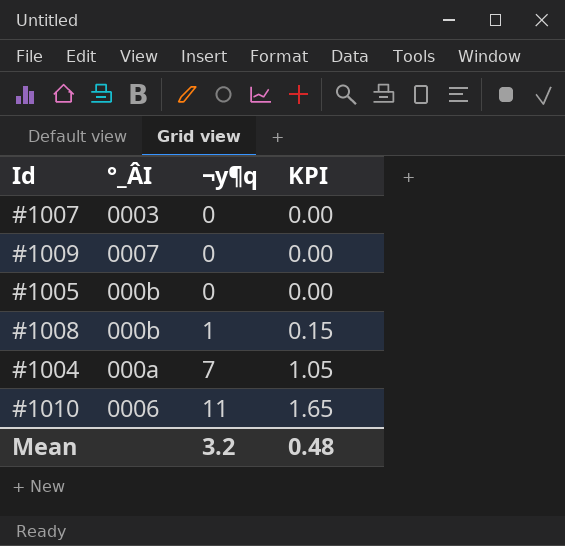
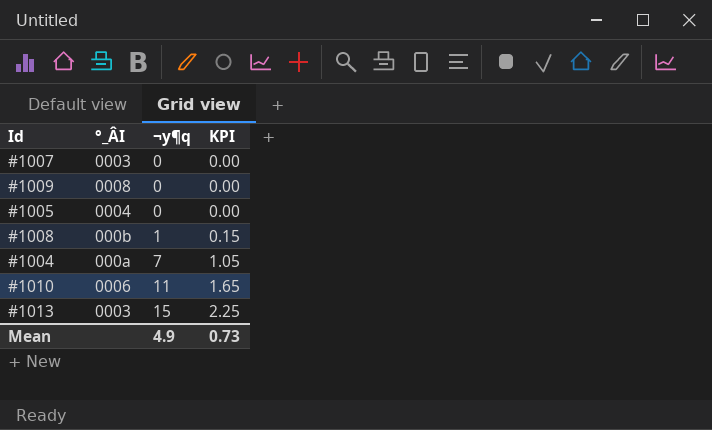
#1009 | °_ÂI: 0007 -> 0008
#1005 | °_ÂI: 000b -> 0004
row #1013: none -> 0003 | 15 | 2.25
Mean | ¬y¶q: 3.2 -> 4.9
Mean | KPI: 0.48 -> 0.73

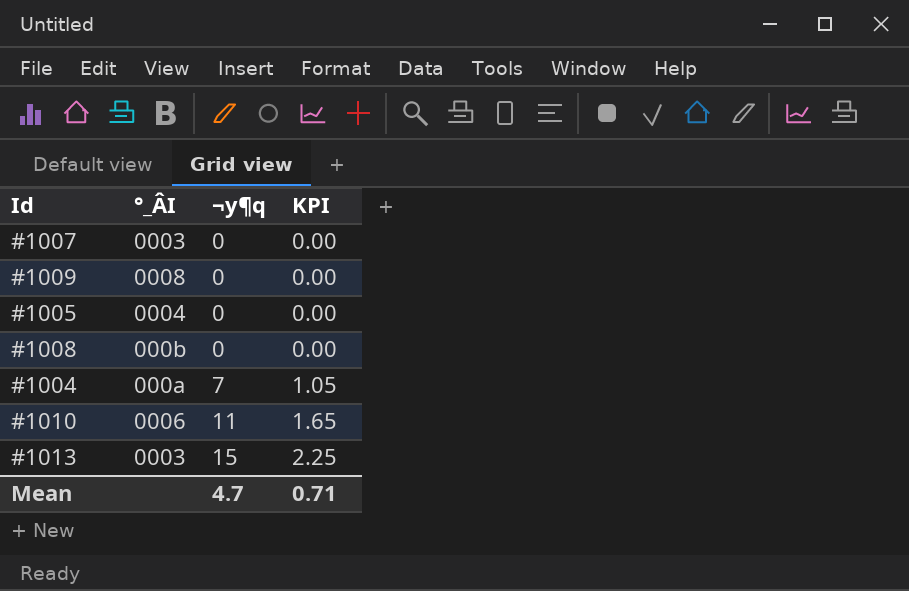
#1008 | ¬y¶q: 1 -> 0
#1008 | KPI: 0.15 -> 0.00
Mean | ¬y¶q: 4.9 -> 4.7
Mean | KPI: 0.73 -> 0.71

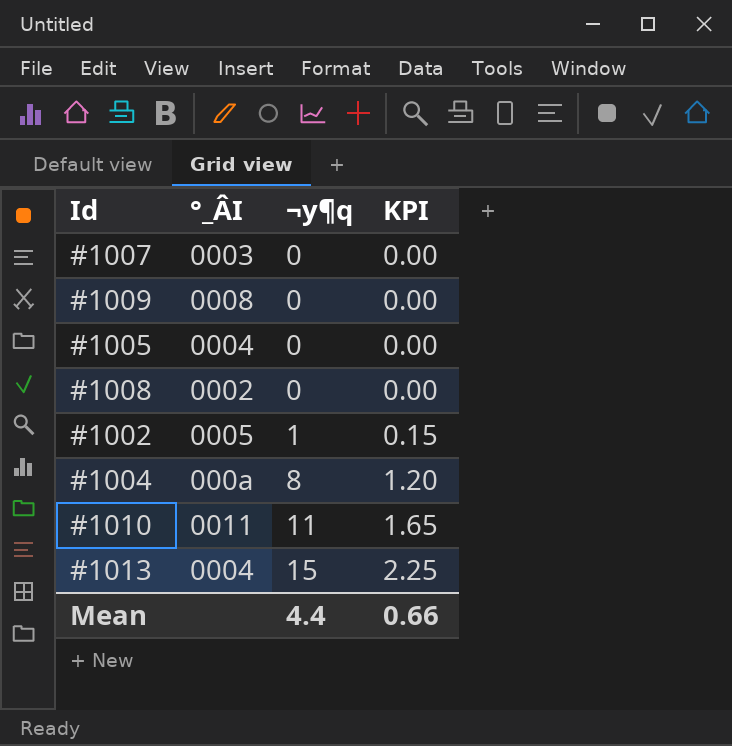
#1008 | °_ÂI: 000b -> 0002
row #1002: none -> 0005 | 1 | 0.15
#1004 | ¬y¶q: 7 -> 8
#1004 | KPI: 1.05 -> 1.20
#1010 | °_ÂI: 0006 -> 0011
#1013 | °_ÂI: 0003 -> 0004
Mean | ¬y¶q: 4.7 -> 4.4
Mean | KPI: 0.71 -> 0.66

